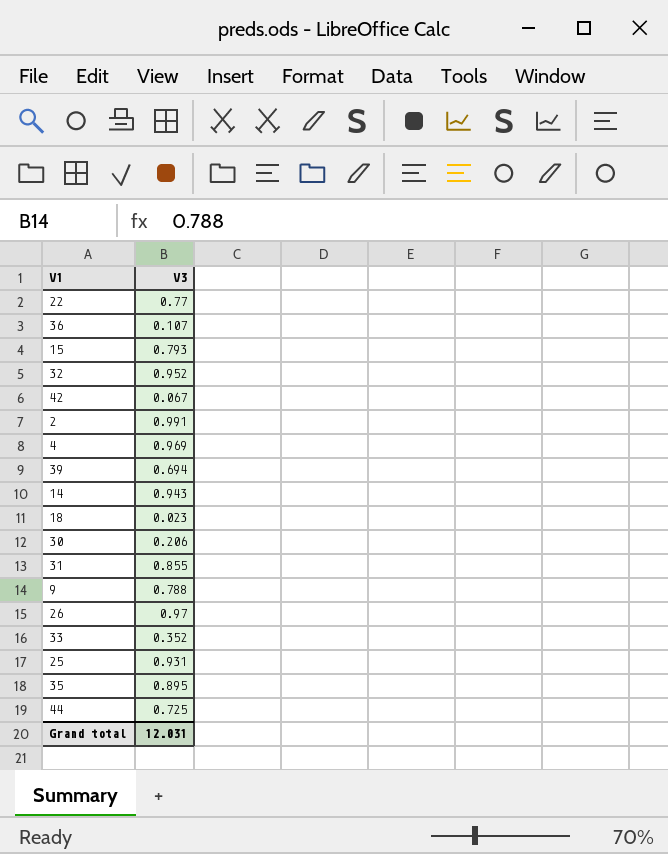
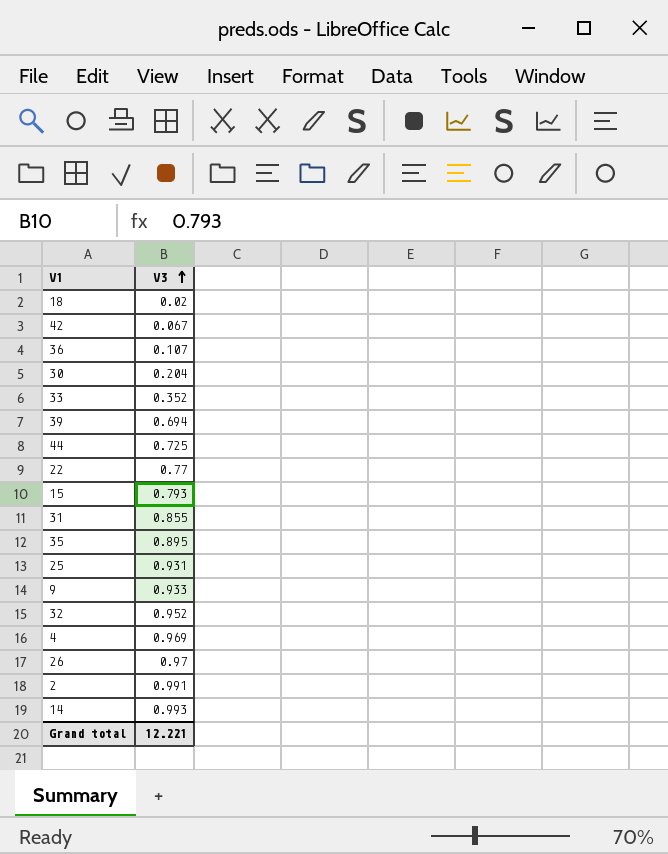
row order: none -> V3 ascending
18 | V3: 0.023 -> 0.02
30 | V3: 0.206 -> 0.204
9 | V3: 0.788 -> 0.933
14 | V3: 0.943 -> 0.993
Grand total | V3: 12.031 -> 12.221

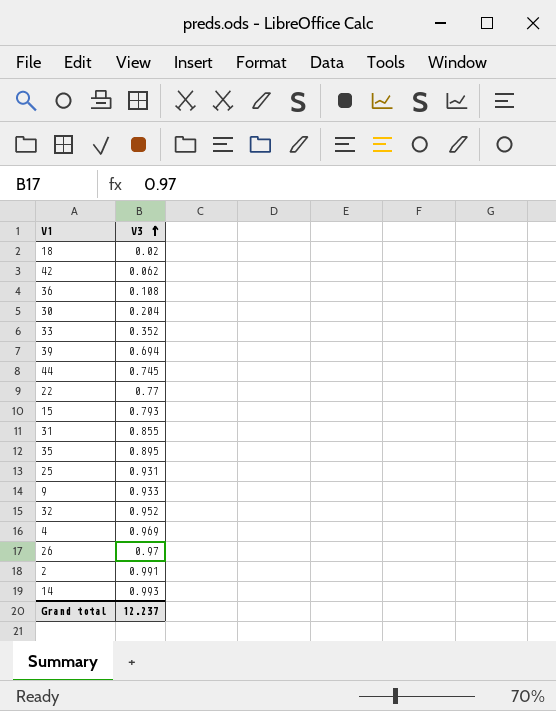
42 | V3: 0.067 -> 0.062
36 | V3: 0.107 -> 0.108
44 | V3: 0.725 -> 0.745
Grand total | V3: 12.221 -> 12.237

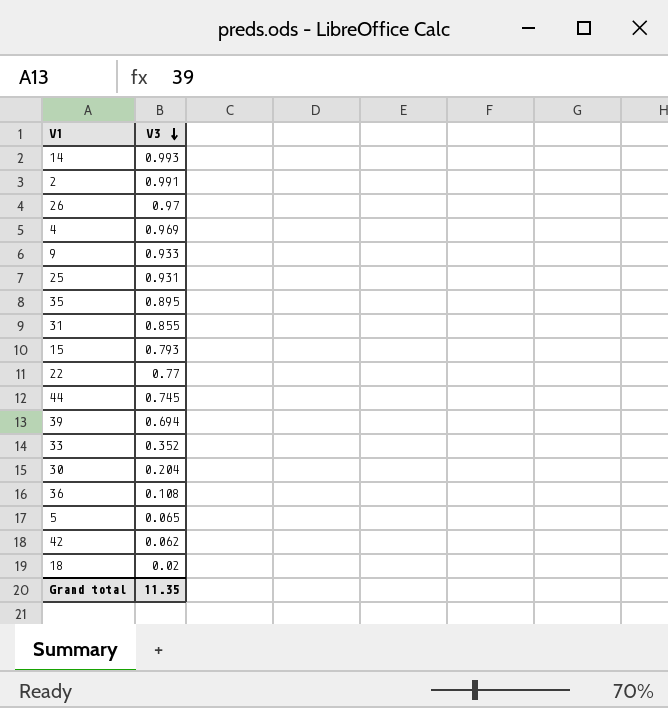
row order: V3 ascending -> V3 descending
row 32: 0.952 -> none
row 5: none -> 0.065
Grand total | V3: 12.237 -> 11.35

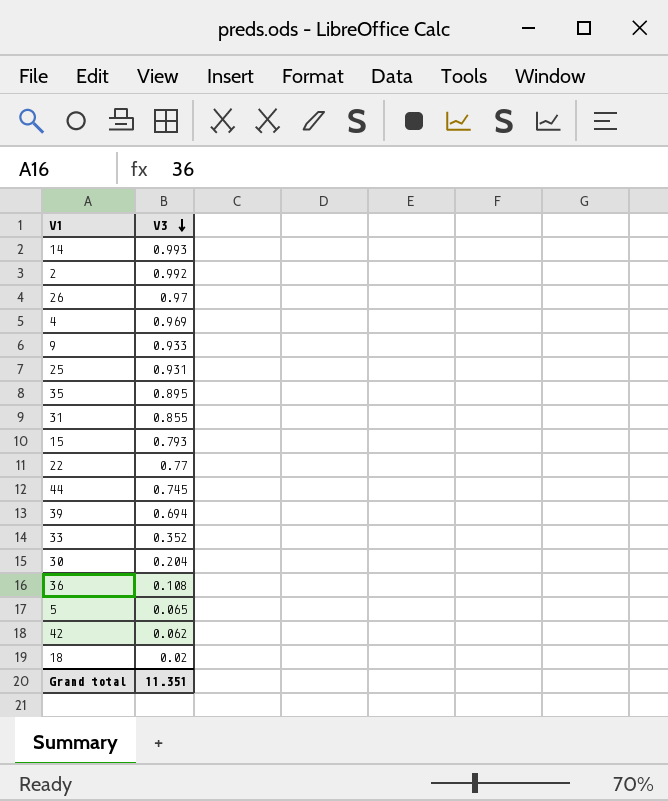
2 | V3: 0.991 -> 0.992
Grand total | V3: 11.35 -> 11.351

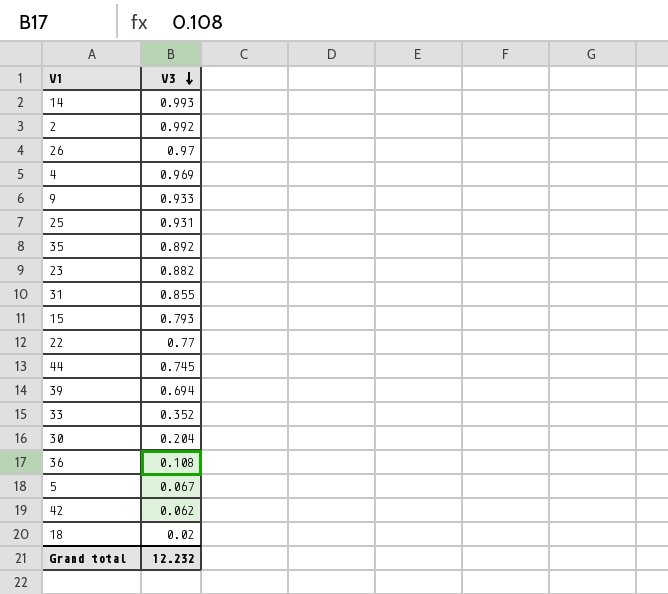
35 | V3: 0.895 -> 0.892
row 23: none -> 0.882
5 | V3: 0.065 -> 0.067
Grand total | V3: 11.351 -> 12.232

